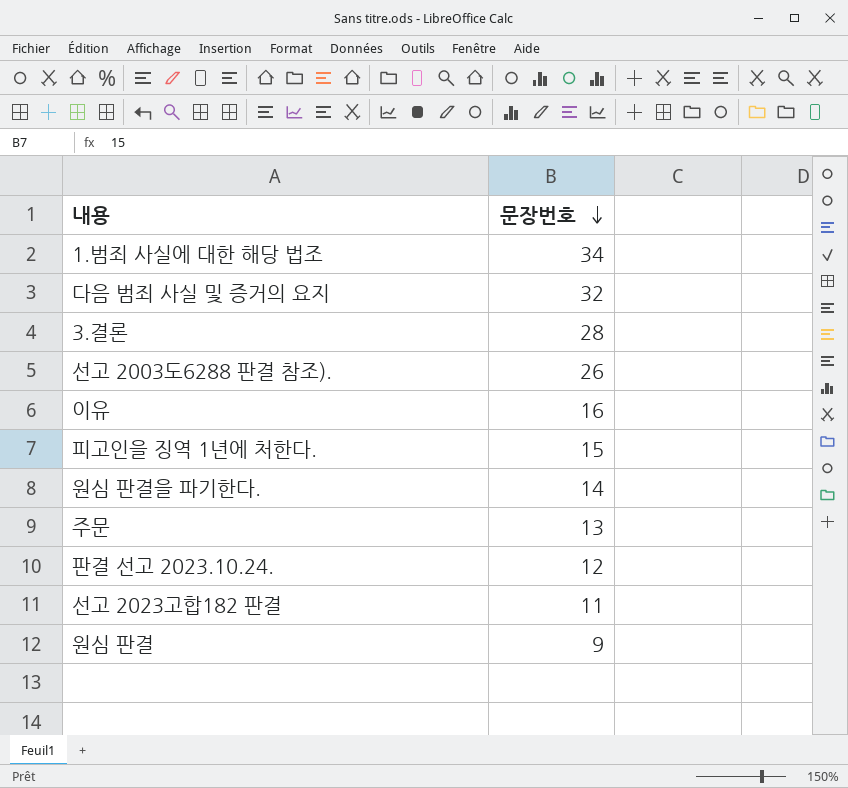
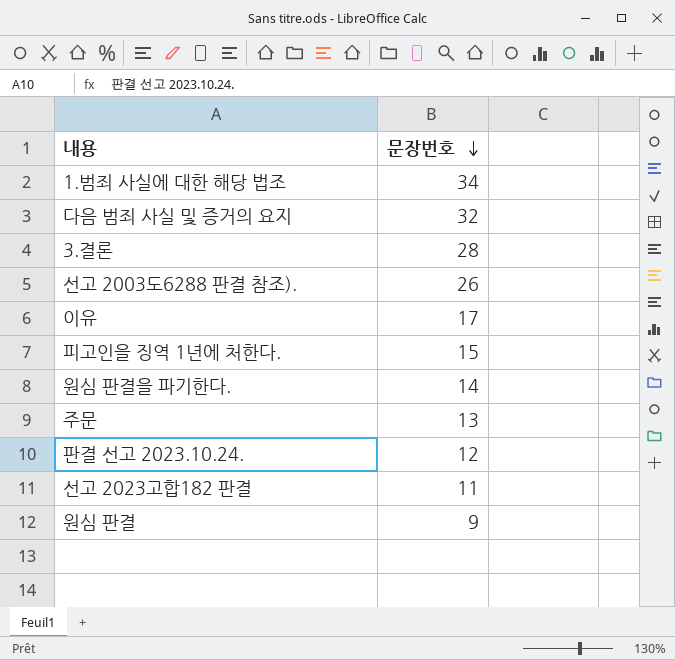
이유 | 문장번호: 16 -> 17

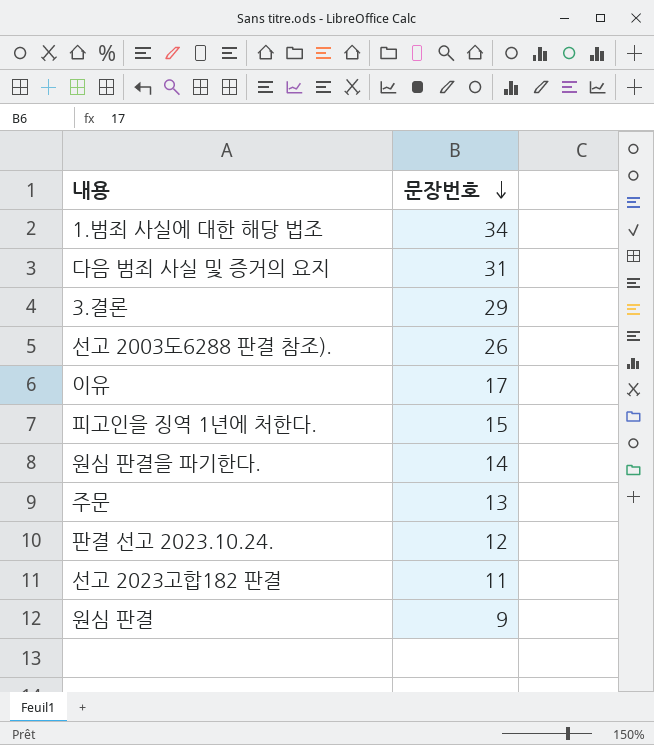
다음 범죄 사실 및 증거의 요지 | 문장번호: 32 -> 31
3.결론 | 문장번호: 28 -> 29

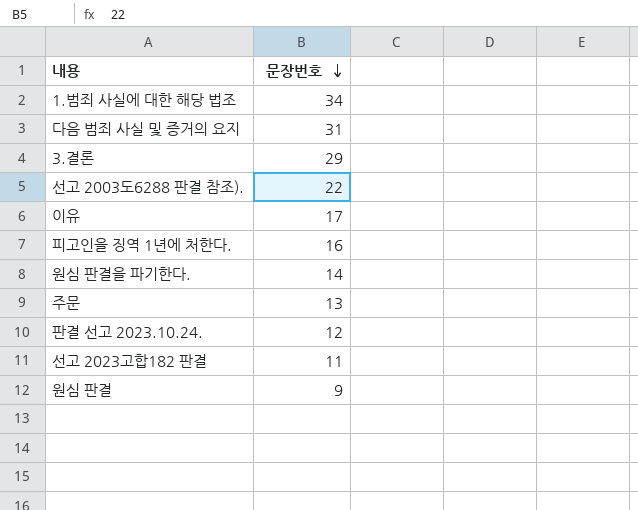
선고 2003도6288 판결 참조). | 문장번호: 26 -> 22
피고인을 징역 1년에 처한다. | 문장번호: 15 -> 16

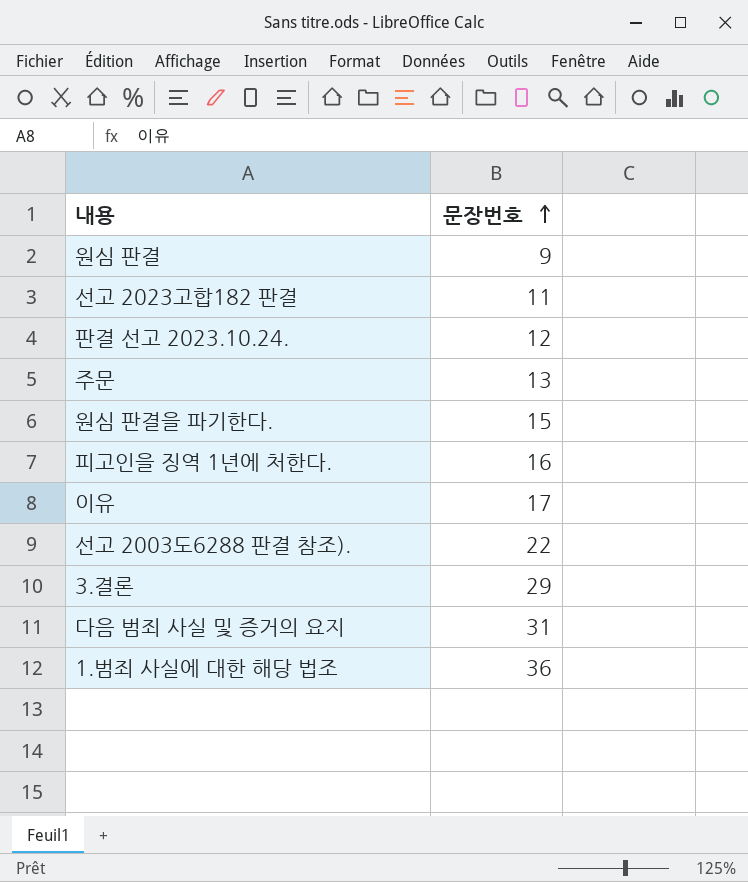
row order: 문장번호 descending -> 문장번호 ascending
원심 판결을 파기한다. | 문장번호: 14 -> 15
1.범죄 사실에 대한 해당 법조 | 문장번호: 34 -> 36

